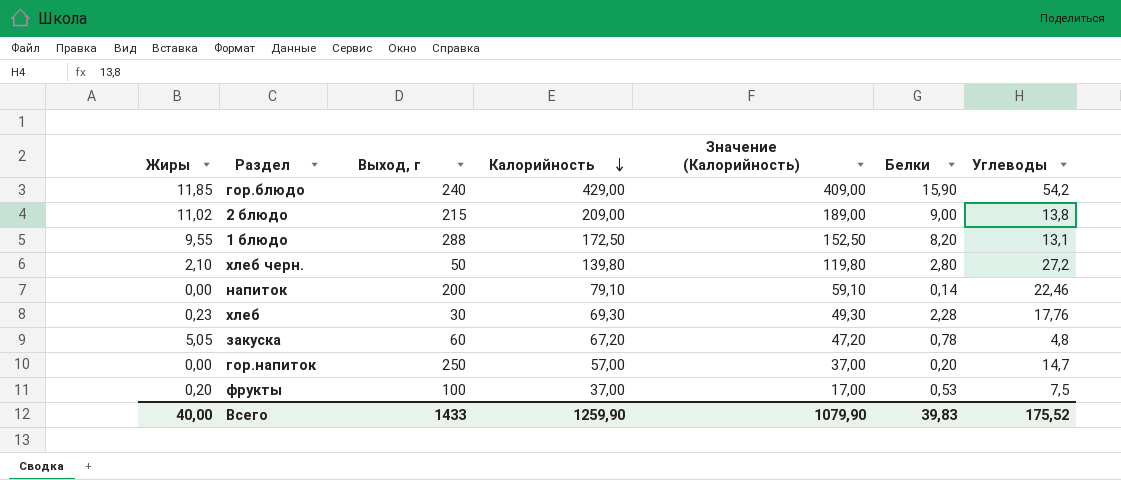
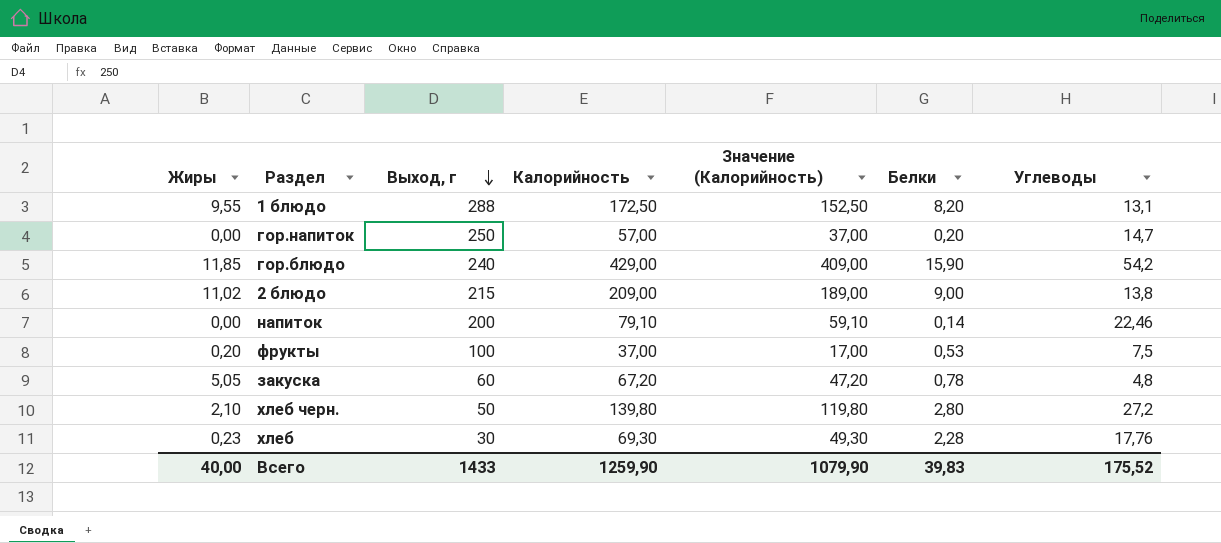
row order: Калорийность descending -> Выход, г descending

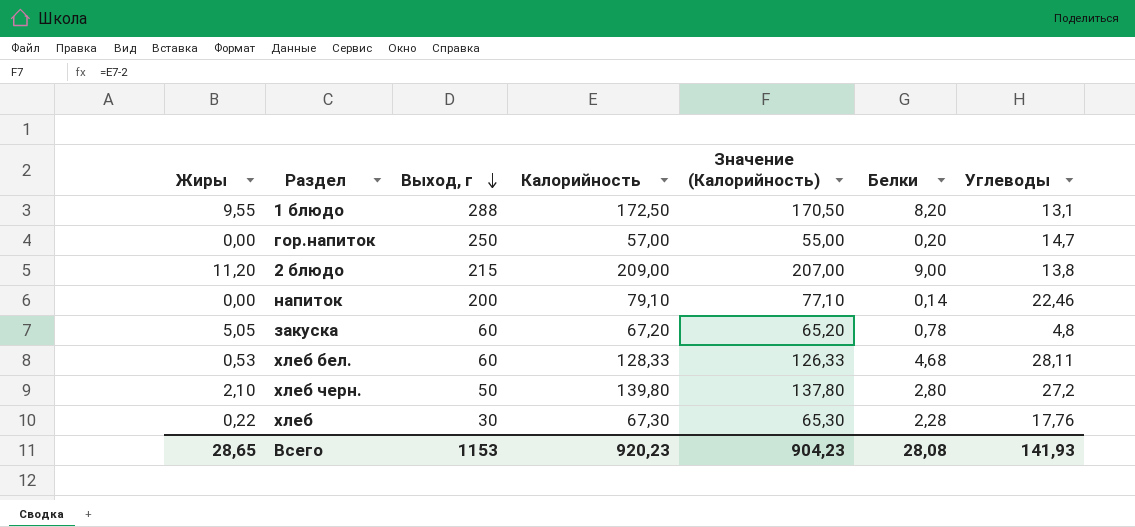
column Значение (Калорийность) | formula: [Калорийность] - 20 -> [Калорийность] - 2
row гор.блюдо: 11,85 | 240 | 429,00 | 409,00 | 15,90 | 54,2 -> none
row фрукты: 0,20 | 100 | 37,00 | 17,00 | 0,53 | 7,5 -> none
2 блюдо | Жиры: 11,02 -> 11,20
row хлеб бел.: none -> 0,53 | 60 | 128,33 | 126,33 | 4,68 | 28,11
хлеб | Жиры: 0,23 -> 0,22
хлеб | Калорийность: 69,30 -> 67,30
Всего | Жиры: 40,00 -> 28,65
Всего | Выход, г: 1433 -> 1153
Всего | Калорийность: 1259,90 -> 920,23
Всего | Значение (Калорийность): 1079,90 -> 904,23
Всего | Белки: 39,83 -> 28,08
Всего | Углеводы: 175,52 -> 141,93

